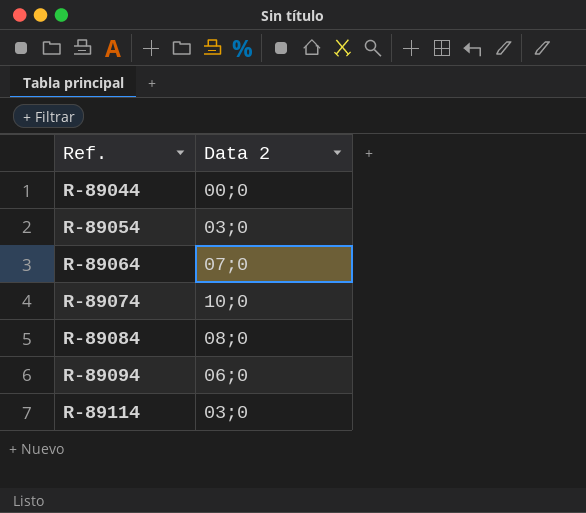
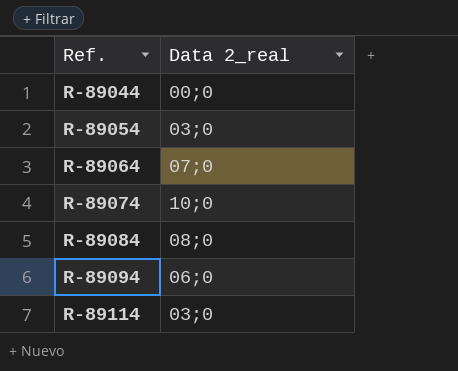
column name: Data 2 -> Data 2_real

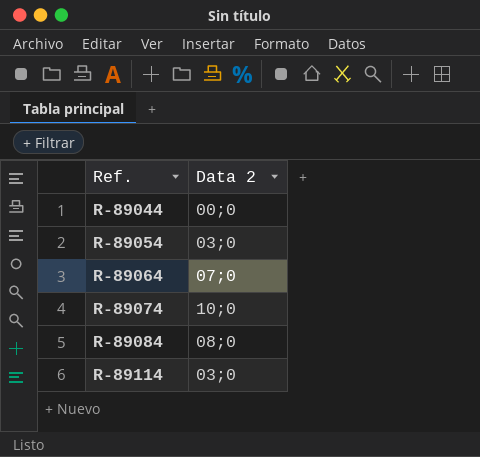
column name: Data 2_real -> Data 2
row R-89094: 06;0 -> none

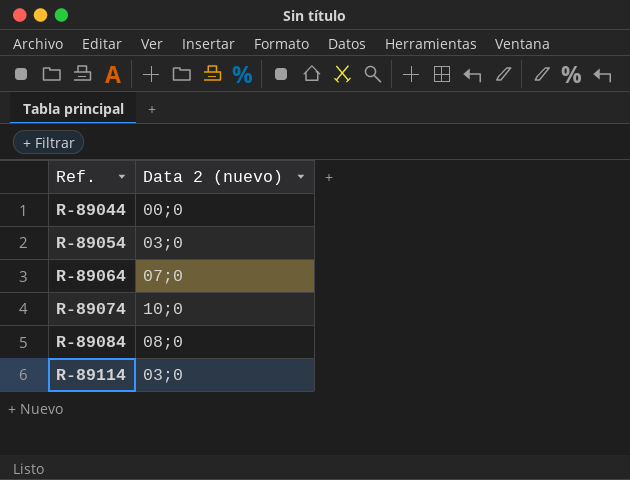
column name: Data 2 -> Data 2 (nuevo)

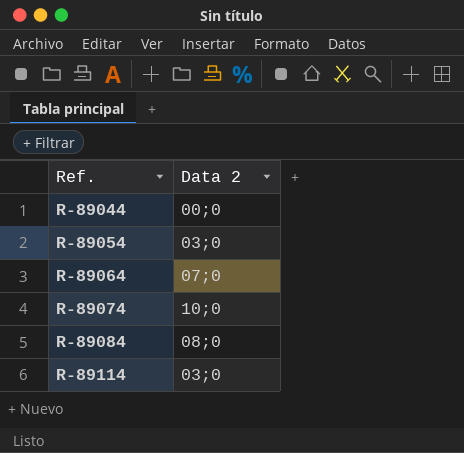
column name: Data 2 (nuevo) -> Data 2

